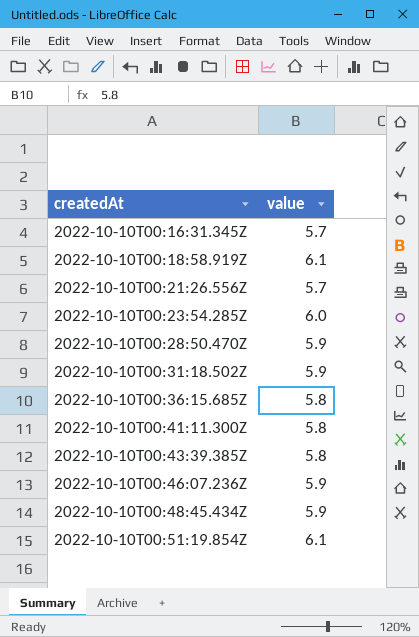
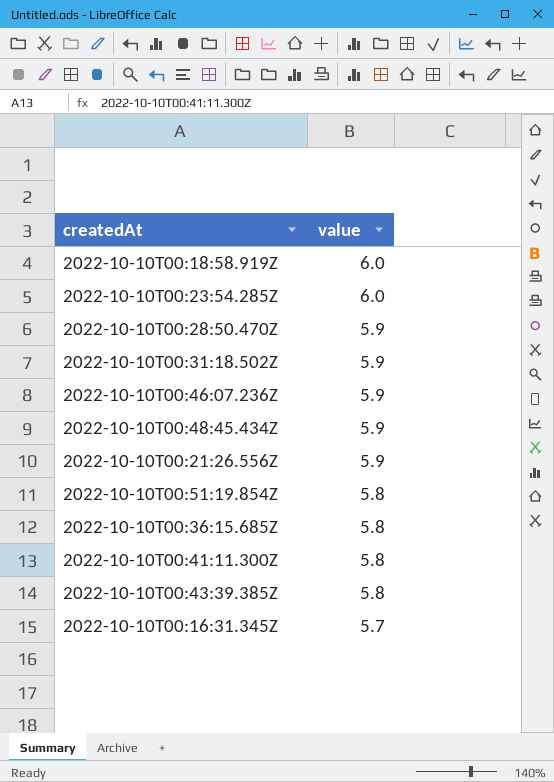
row order: createdAt ascending -> value descending
2022-10-10T00:18:58.919Z | value: 6.1 -> 6.0
2022-10-10T00:21:26.556Z | value: 5.7 -> 5.9
2022-10-10T00:51:19.854Z | value: 6.1 -> 5.8

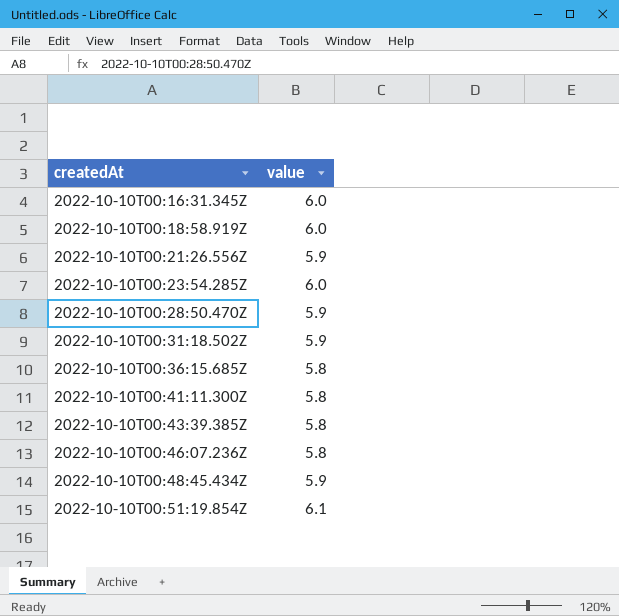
row order: value descending -> createdAt ascending
2022-10-10T00:16:31.345Z | value: 5.7 -> 6.0
2022-10-10T00:46:07.236Z | value: 5.9 -> 5.8
2022-10-10T00:51:19.854Z | value: 5.8 -> 6.1

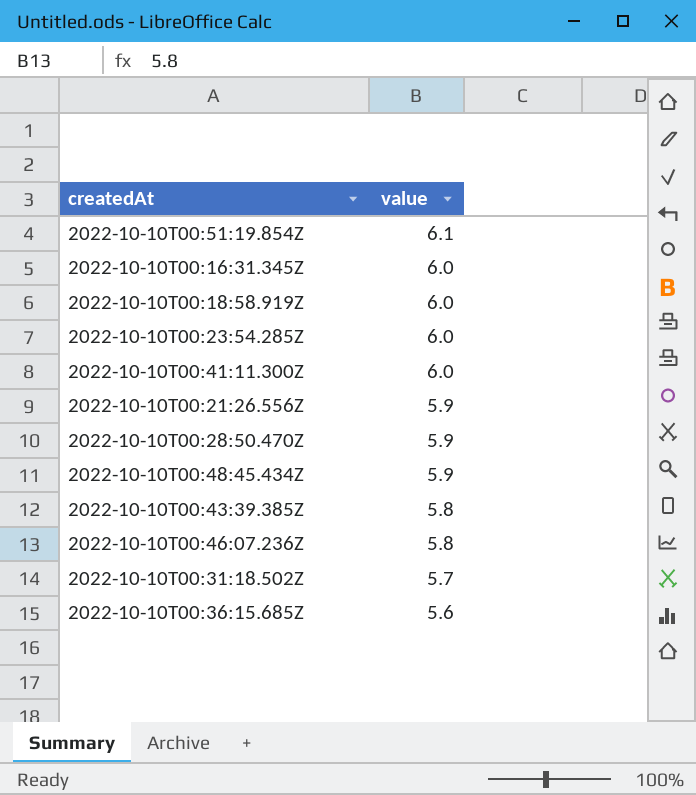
row order: createdAt ascending -> value descending
2022-10-10T00:41:11.300Z | value: 5.8 -> 6.0
2022-10-10T00:31:18.502Z | value: 5.9 -> 5.7
2022-10-10T00:36:15.685Z | value: 5.8 -> 5.6

